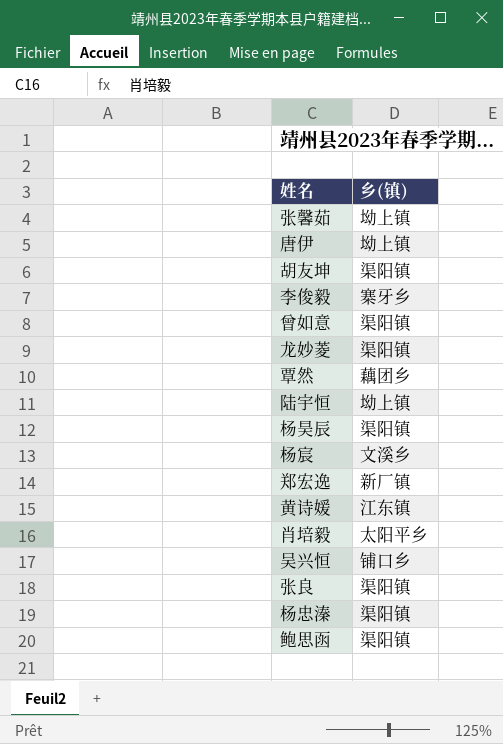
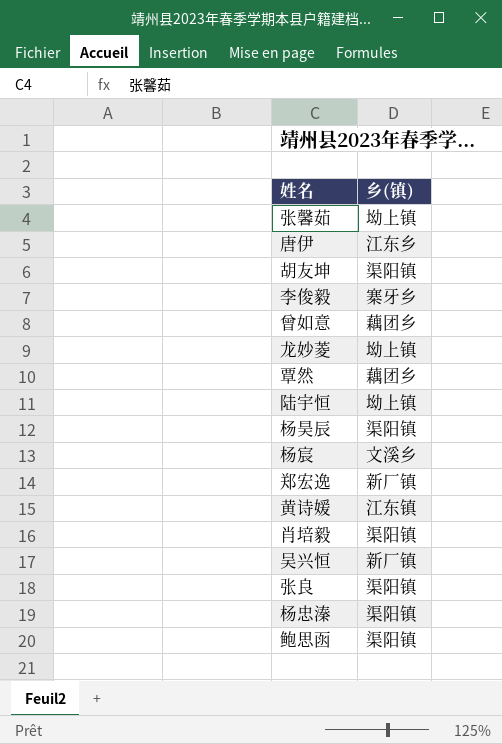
唐伊 | 乡(镇): 坳上镇 -> 江东乡
曾如意 | 乡(镇): 渠阳镇 -> 藕团乡
龙妙菱 | 乡(镇): 渠阳镇 -> 坳上镇
肖培毅 | 乡(镇): 太阳平乡 -> 渠阳镇
吴兴恒 | 乡(镇): 铺口乡 -> 新厂镇

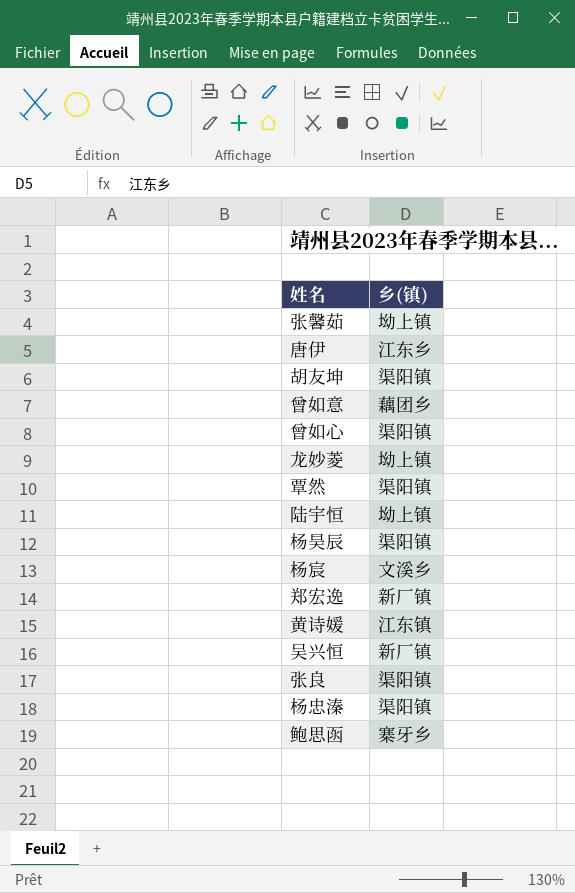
row 李俊毅: 寨牙乡 -> none
row 肖培毅: 渠阳镇 -> none
row 曾如心: none -> 渠阳镇
覃然 | 乡(镇): 藕团乡 -> 渠阳镇
鲍思函 | 乡(镇): 渠阳镇 -> 寨牙乡

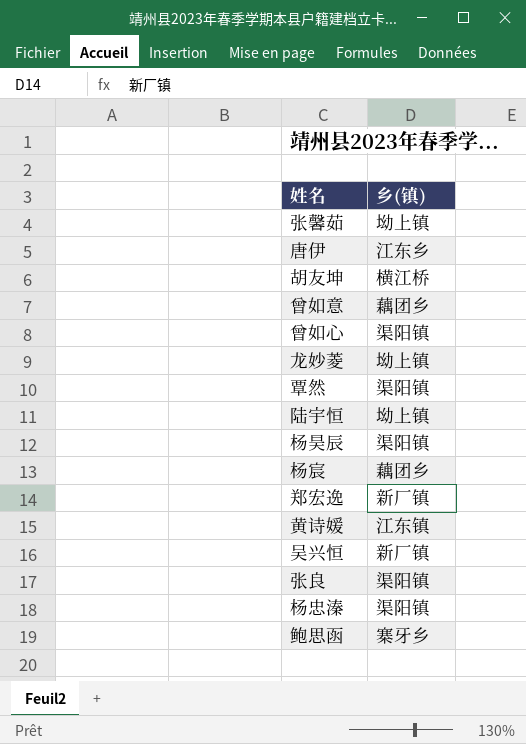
胡友坤 | 乡(镇): 渠阳镇 -> 横江桥
杨宸 | 乡(镇): 文溪乡 -> 藕团乡

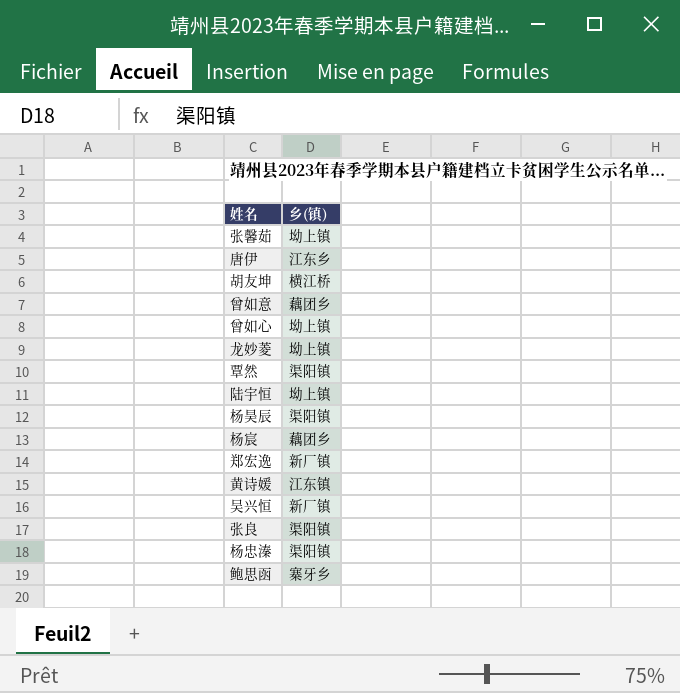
曾如心 | 乡(镇): 渠阳镇 -> 坳上镇

